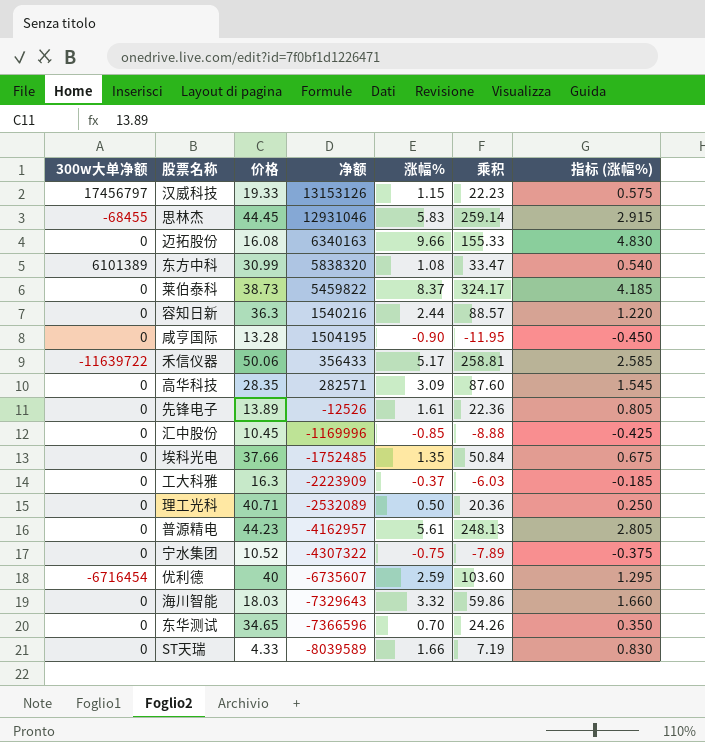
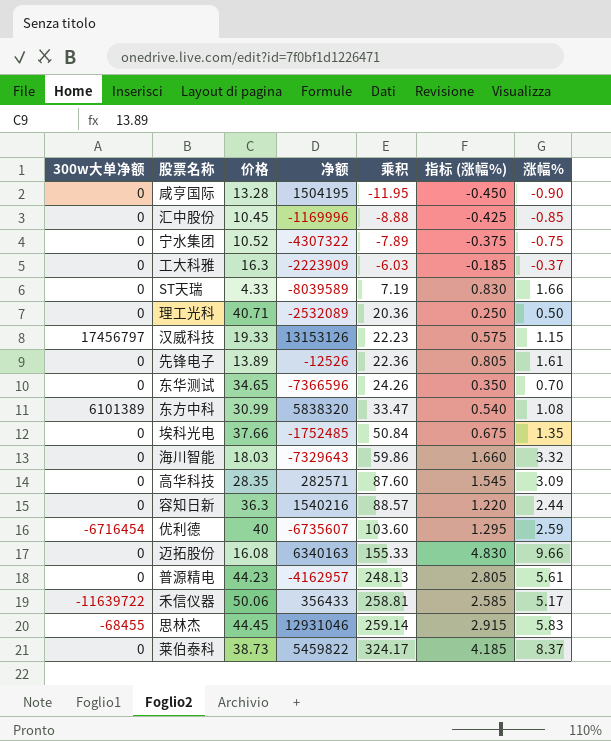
row order: 净额 descending -> 乘积 ascending
column 涨幅% | position: 5 -> 7

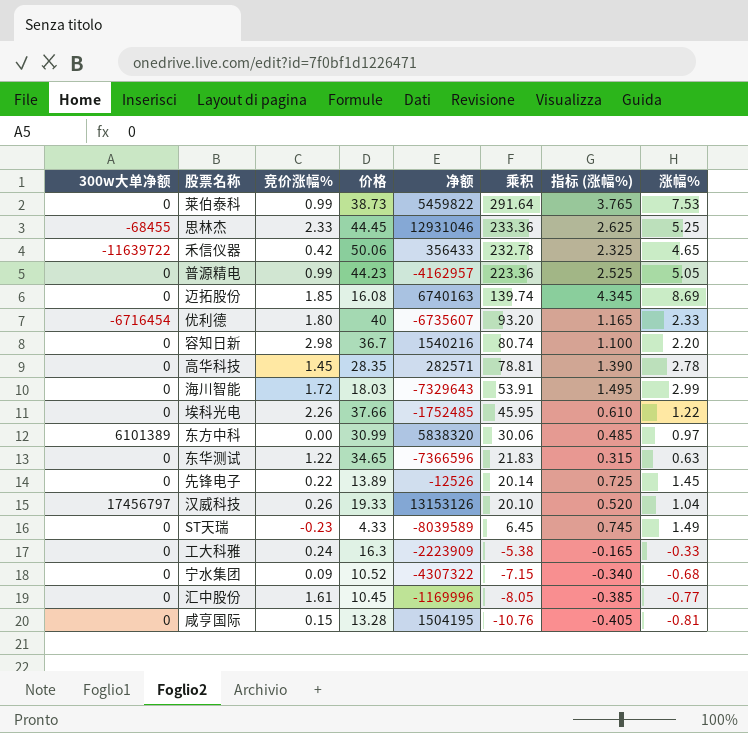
row order: 乘积 ascending -> 乘积 descending
column 竞价涨幅% | position: none -> 3
row 理工光科: 0 | 40.71 | -2532089 | 20.36 | 0.250 | 0.50 -> none
莱伯泰科 | 乘积: 324.17 -> 291.64
莱伯泰科 | 指标 (涨幅%): 4.185 -> 3.765
莱伯泰科 | 涨幅%: 8.37 -> 7.53
思林杰 | 乘积: 259.14 -> 233.36
思林杰 | 指标 (涨幅%): 2.915 -> 2.625
思林杰 | 涨幅%: 5.83 -> 5.25
禾信仪器 | 乘积: 258.81 -> 232.78
禾信仪器 | 指标 (涨幅%): 2.585 -> 2.325
禾信仪器 | 涨幅%: 5.17 -> 4.65
普源精电 | 乘积: 248.13 -> 223.36
普源精电 | 指标 (涨幅%): 2.805 -> 2.525
普源精电 | 涨幅%: 5.61 -> 5.05
迈拓股份 | 净额: 6340163 -> 6740163
迈拓股份 | 乘积: 155.33 -> 139.74
迈拓股份 | 指标 (涨幅%): 4.830 -> 4.345
迈拓股份 | 涨幅%: 9.66 -> 8.69
优利德 | 乘积: 103.60 -> 93.20
优利德 | 指标 (涨幅%): 1.295 -> 1.165
优利德 | 涨幅%: 2.59 -> 2.33
容知日新 | 价格: 36.3 -> 36.7
容知日新 | 乘积: 88.57 -> 80.74
容知日新 | 指标 (涨幅%): 1.220 -> 1.100
容知日新 | 涨幅%: 2.44 -> 2.20
高华科技 | 乘积: 87.60 -> 78.81
高华科技 | 指标 (涨幅%): 1.545 -> 1.390
高华科技 | 涨幅%: 3.09 -> 2.78
海川智能 | 乘积: 59.86 -> 53.91
海川智能 | 指标 (涨幅%): 1.660 -> 1.495
海川智能 | 涨幅%: 3.32 -> 2.99
埃科光电 | 乘积: 50.84 -> 45.95
埃科光电 | 指标 (涨幅%): 0.675 -> 0.610
埃科光电 | 涨幅%: 1.35 -> 1.22
东方中科 | 乘积: 33.47 -> 30.06
东方中科 | 指标 (涨幅%): 0.540 -> 0.485
东方中科 | 涨幅%: 1.08 -> 0.97
东华测试 | 乘积: 24.26 -> 21.83
东华测试 | 指标 (涨幅%): 0.350 -> 0.315
东华测试 | 涨幅%: 0.70 -> 0.63
先锋电子 | 乘积: 22.36 -> 20.14
先锋电子 | 指标 (涨幅%): 0.805 -> 0.725
先锋电子 | 涨幅%: 1.61 -> 1.45
汉威科技 | 乘积: 22.23 -> 20.10
汉威科技 | 指标 (涨幅%): 0.575 -> 0.520
汉威科技 | 涨幅%: 1.15 -> 1.04
ST天瑞 | 乘积: 7.19 -> 6.45
ST天瑞 | 指标 (涨幅%): 0.830 -> 0.745
ST天瑞 | 涨幅%: 1.66 -> 1.49
工大科雅 | 乘积: -6.03 -> -5.38
工大科雅 | 指标 (涨幅%): -0.185 -> -0.165
工大科雅 | 涨幅%: -0.37 -> -0.33
宁水集团 | 乘积: -7.89 -> -7.15
宁水集团 | 指标 (涨幅%): -0.375 -> -0.340
宁水集团 | 涨幅%: -0.75 -> -0.68
汇中股份 | 乘积: -8.88 -> -8.05
汇中股份 | 指标 (涨幅%): -0.425 -> -0.385
汇中股份 | 涨幅%: -0.85 -> -0.77
咸亨国际 | 乘积: -11.95 -> -10.76
咸亨国际 | 指标 (涨幅%): -0.450 -> -0.405
咸亨国际 | 涨幅%: -0.90 -> -0.81

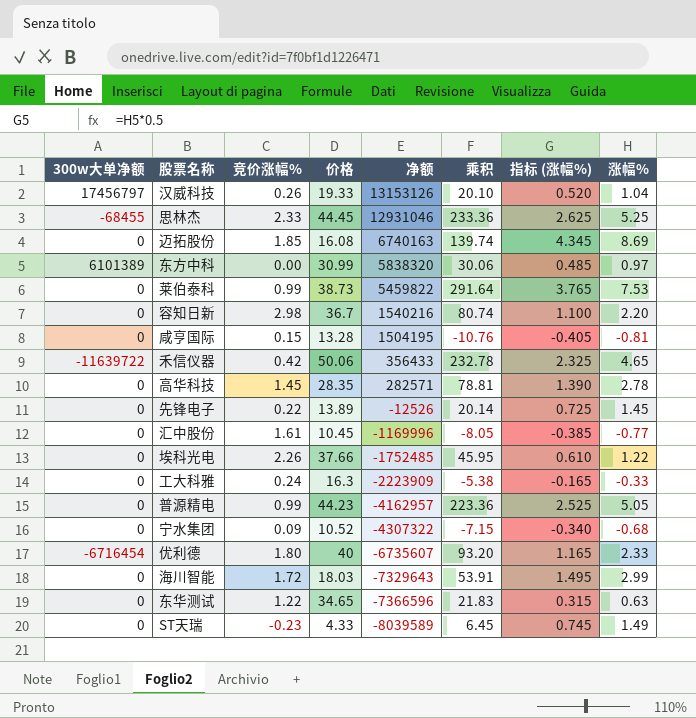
row order: 乘积 descending -> 净额 descending

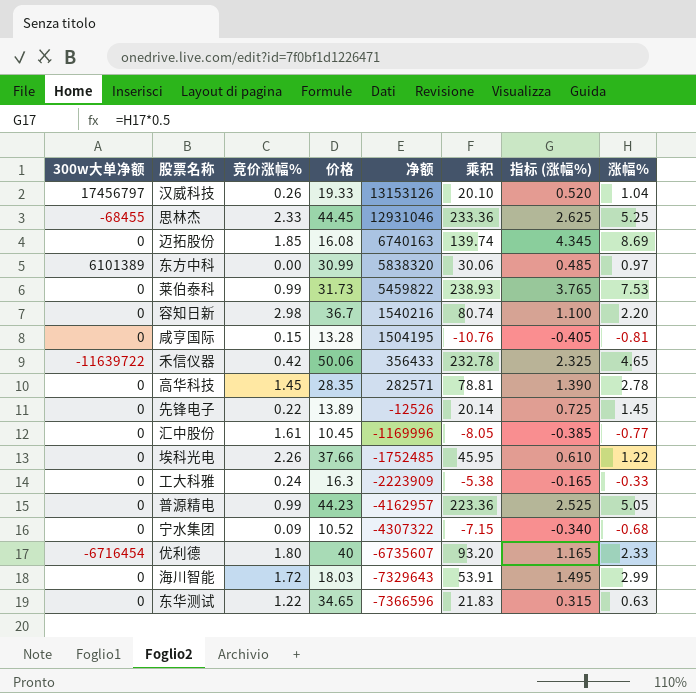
row ST天瑞: 0 | -0.23 | 4.33 | -8039589 | 6.45 | 0.745 | 1.49 -> none
莱伯泰科 | 价格: 38.73 -> 31.73
莱伯泰科 | 乘积: 291.64 -> 238.93

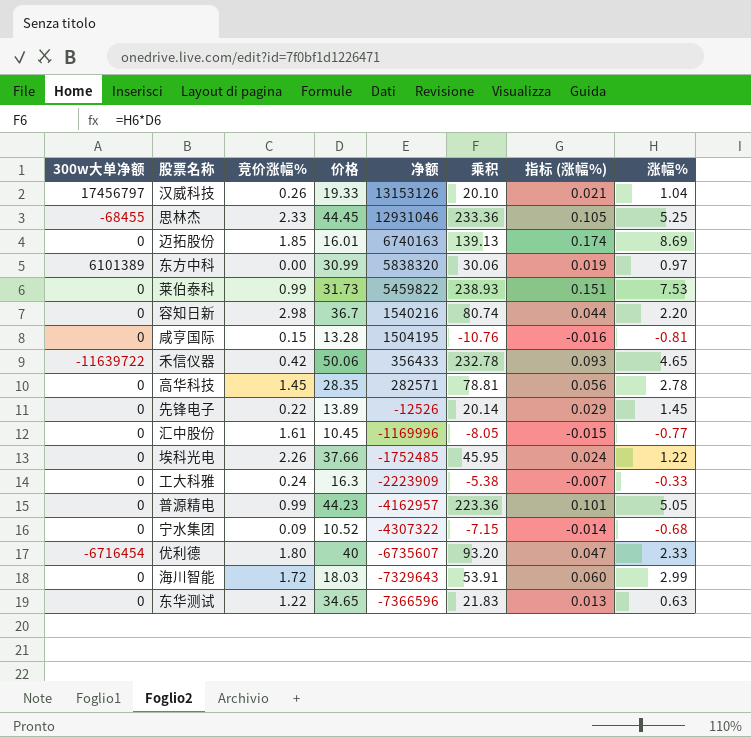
column 指标 (涨幅%) | formula: [涨幅%] * 0.5 -> [涨幅%] * 0.02
迈拓股份 | 价格: 16.08 -> 16.01
迈拓股份 | 乘积: 139.74 -> 139.13

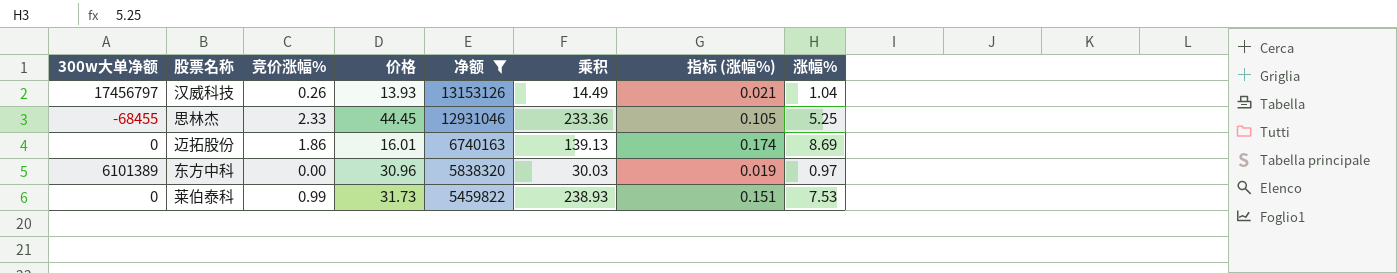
filter: none -> 净额 >= 5459822
汉威科技 | 价格: 19.33 -> 13.93
汉威科技 | 乘积: 20.10 -> 14.49
迈拓股份 | 竞价涨幅%: 1.85 -> 1.86
东方中科 | 价格: 30.99 -> 30.96
东方中科 | 乘积: 30.06 -> 30.03

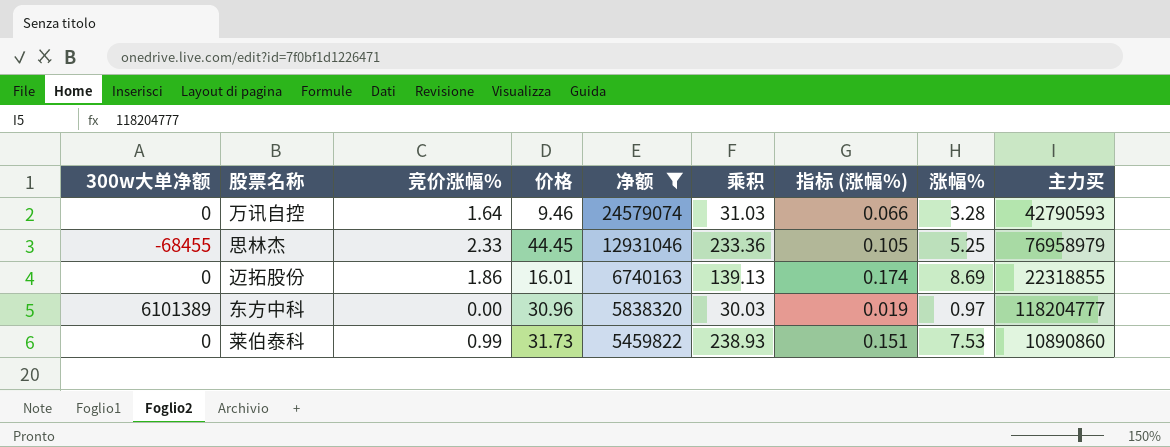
column 主力买 | position: none -> 9
row 汉威科技: 17456797 | 0.26 | 13.93 | 13153126 | 14.49 | 0.021 | 1.04 -> none
row 万讯自控: none -> 0 | 1.64 | 9.46 | 24579074 | 31.03 | 0.066 | 3.28 | 42790593

